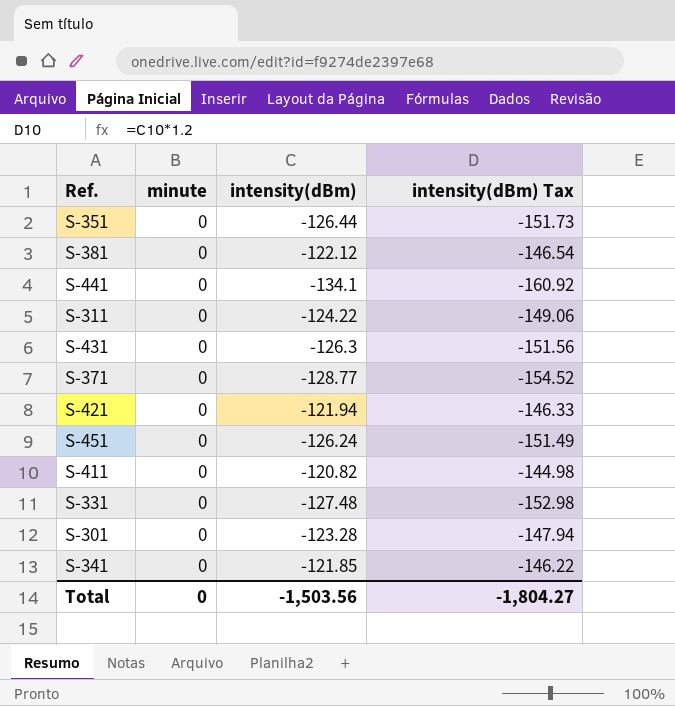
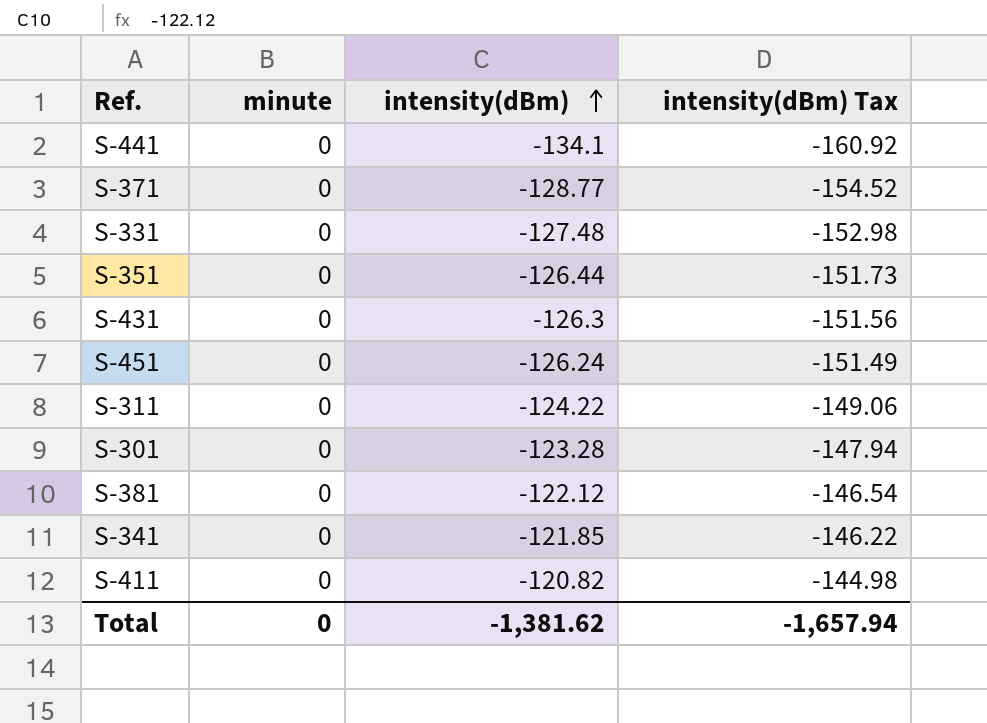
row order: none -> intensity(dBm) ascending
row S-421: 0 | -121.94 | -146.33 -> none
Total | intensity(dBm): -1,503.56 -> -1,381.62
Total | intensity(dBm) Tax: -1,804.27 -> -1,657.94

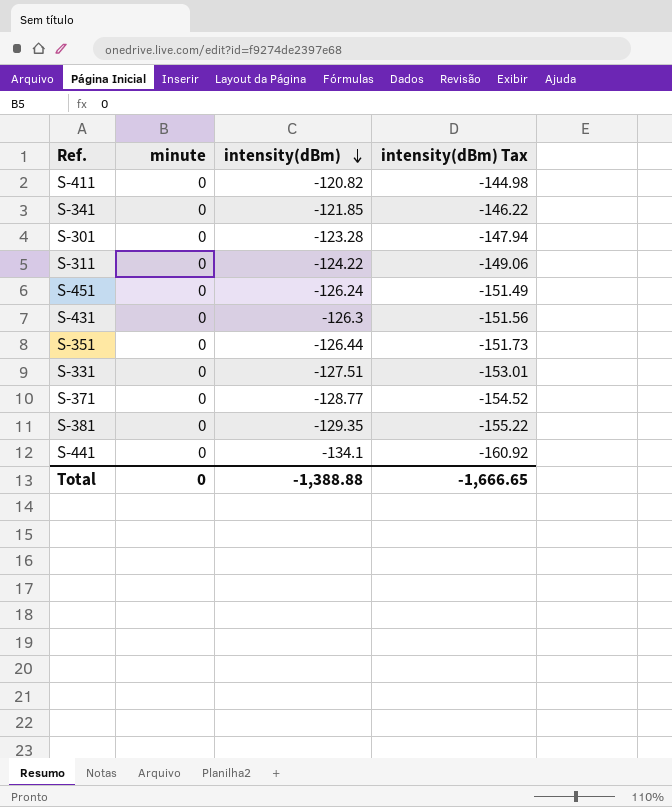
row order: intensity(dBm) ascending -> intensity(dBm) descending
S-331 | intensity(dBm): -127.48 -> -127.51
S-331 | intensity(dBm) Tax: -152.98 -> -153.01
S-381 | intensity(dBm): -122.12 -> -129.35
S-381 | intensity(dBm) Tax: -146.54 -> -155.22
Total | intensity(dBm): -1,381.62 -> -1,388.88
Total | intensity(dBm) Tax: -1,657.94 -> -1,666.65

